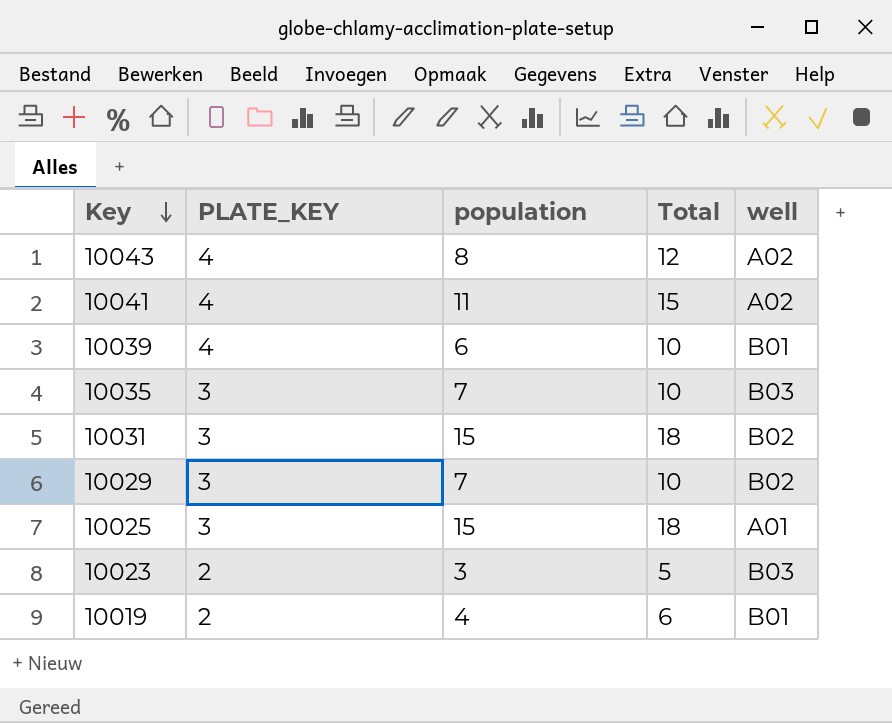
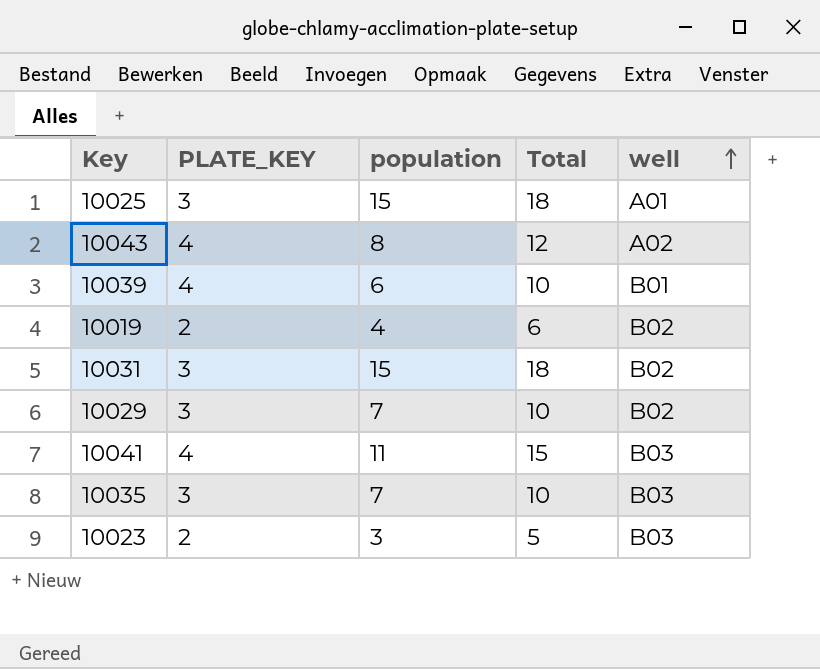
row order: Key descending -> well ascending
10019 | well: B01 -> B02
10041 | well: A02 -> B03

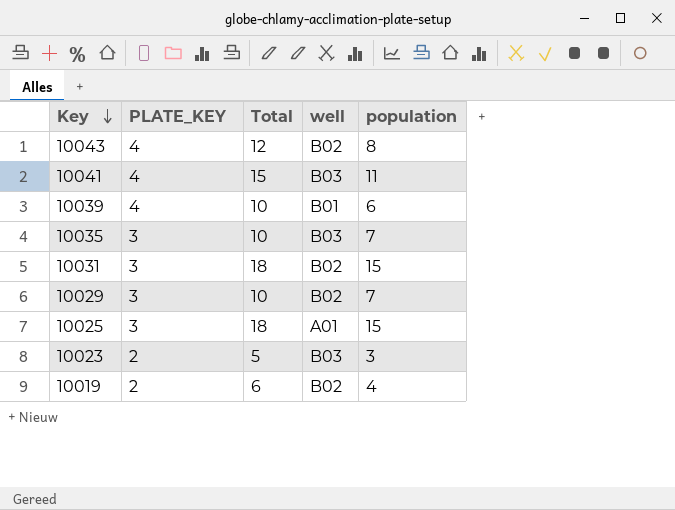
row order: well ascending -> Key descending
column population | position: 3 -> 5
10043 | well: A02 -> B02

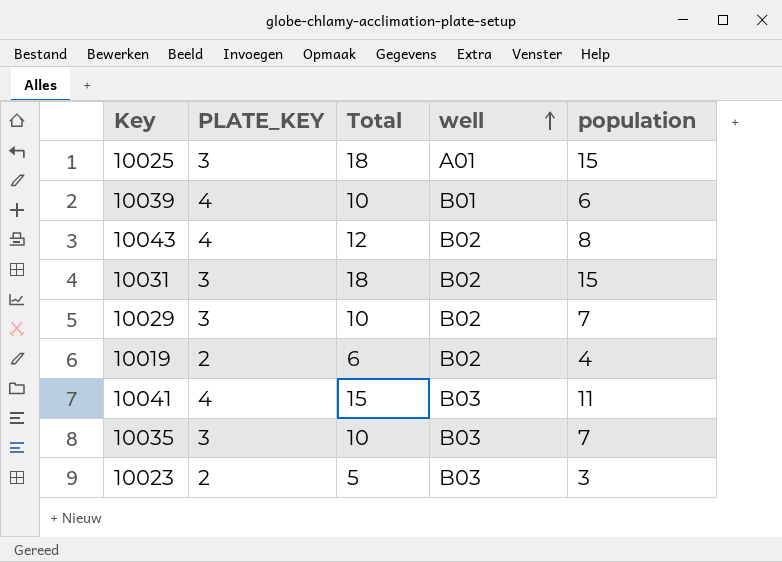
row order: Key descending -> well ascending

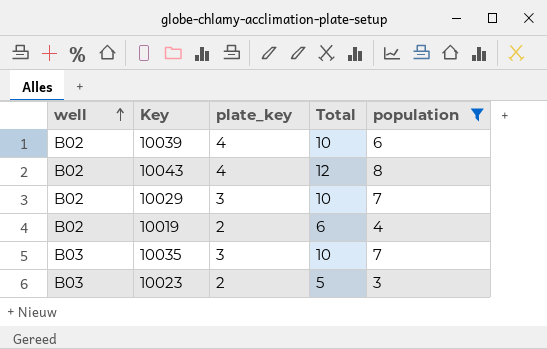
filter: none -> population <= 8
column well | position: 4 -> 1
column name: PLATE_KEY -> plate_key
10039 | well: B01 -> B02

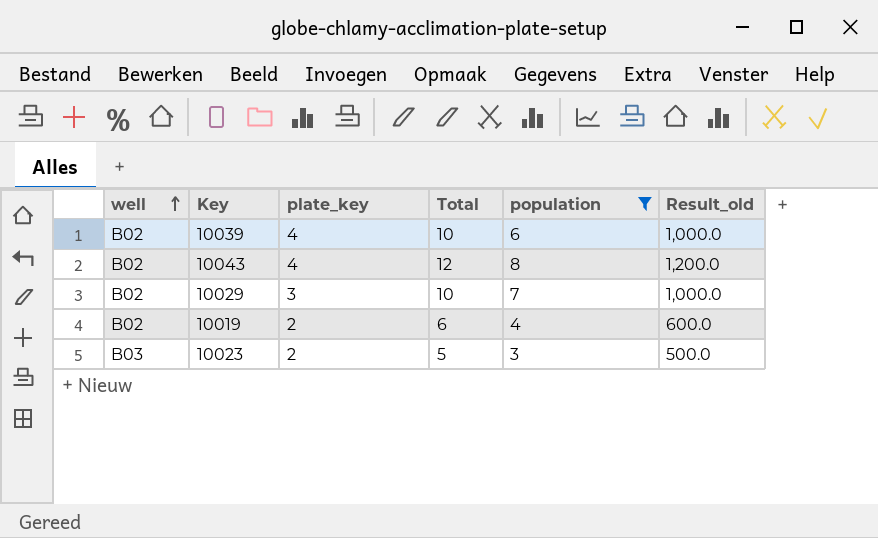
column Result_old | formula: none -> [Total] * 100
row 10035: B03 | 3 | 10 | 7 -> none

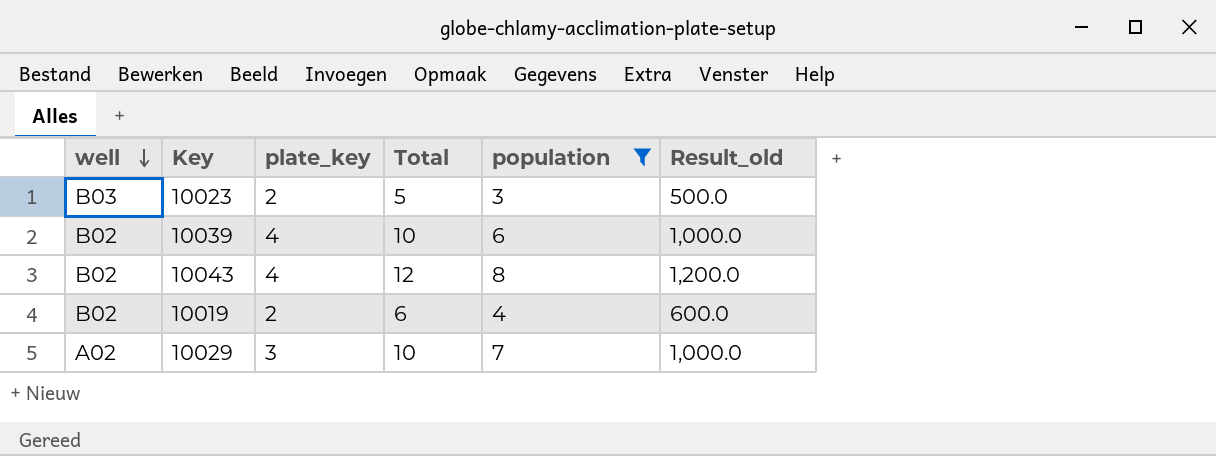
row order: well ascending -> well descending
10029 | well: B02 -> A02

